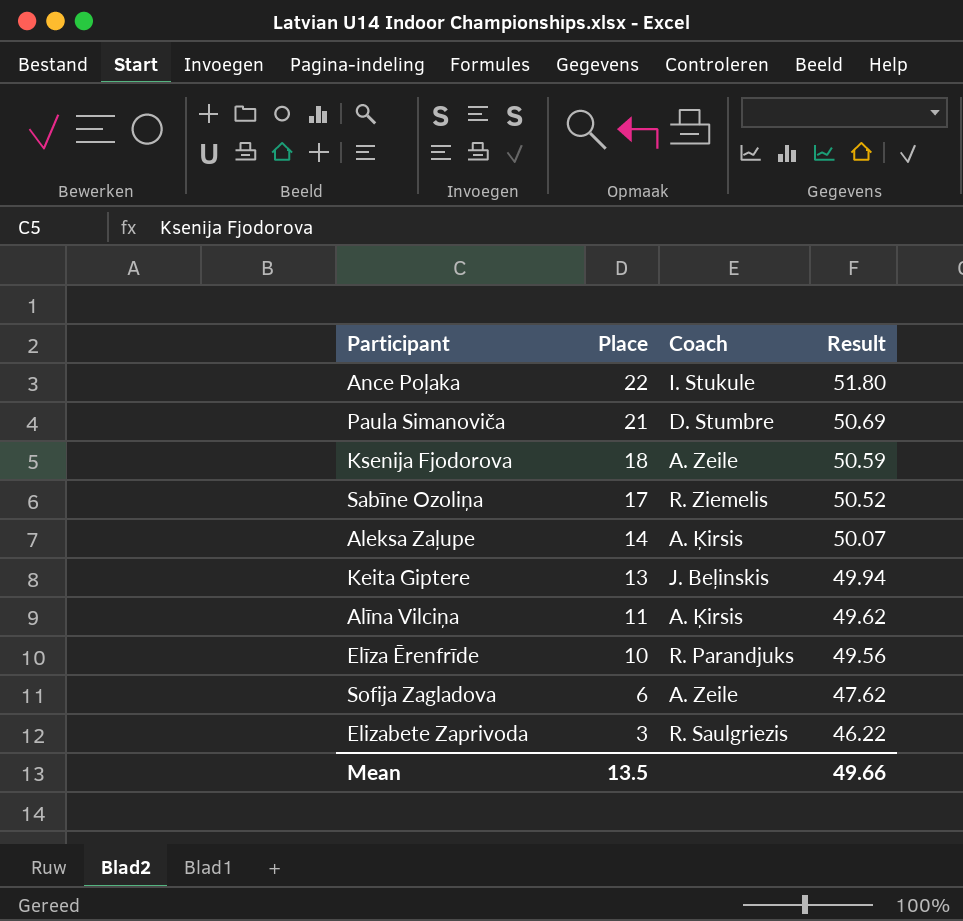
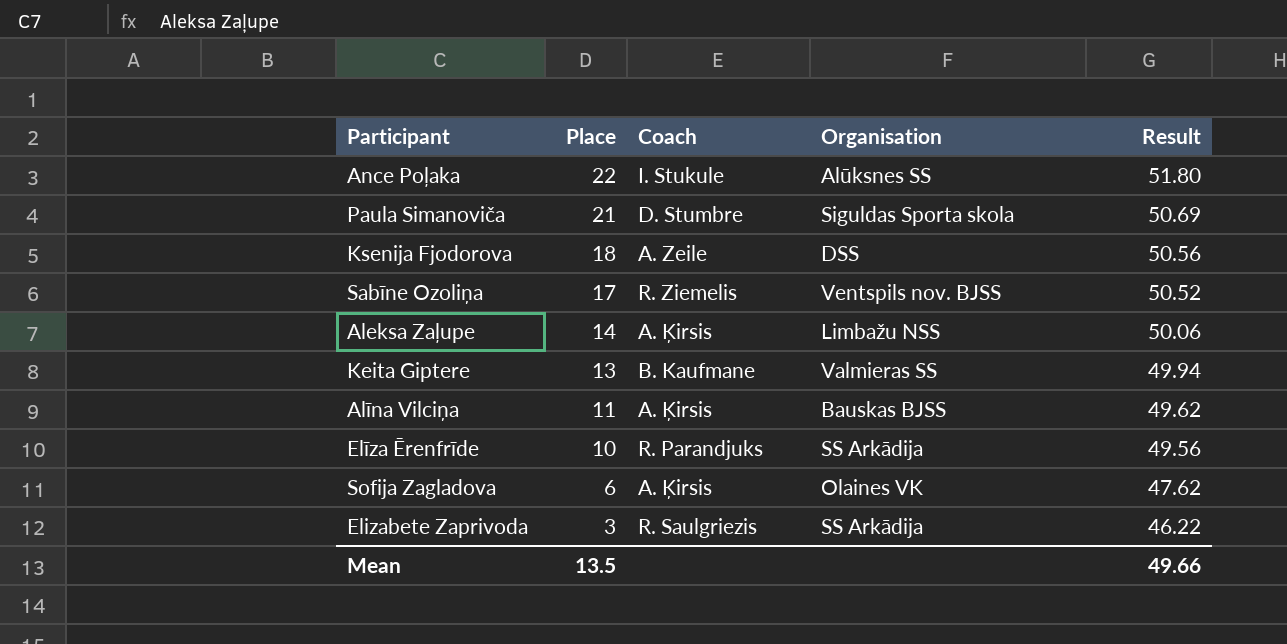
column Organisation | position: none -> 4
Ksenija Fjodorova | Result: 50.59 -> 50.56
Aleksa Zaļupe | Result: 50.07 -> 50.06
Keita Giptere | Coach: J. Beļinskis -> B. Kaufmane
Sofija Zagladova | Coach: A. Zeile -> A. Ķirsis

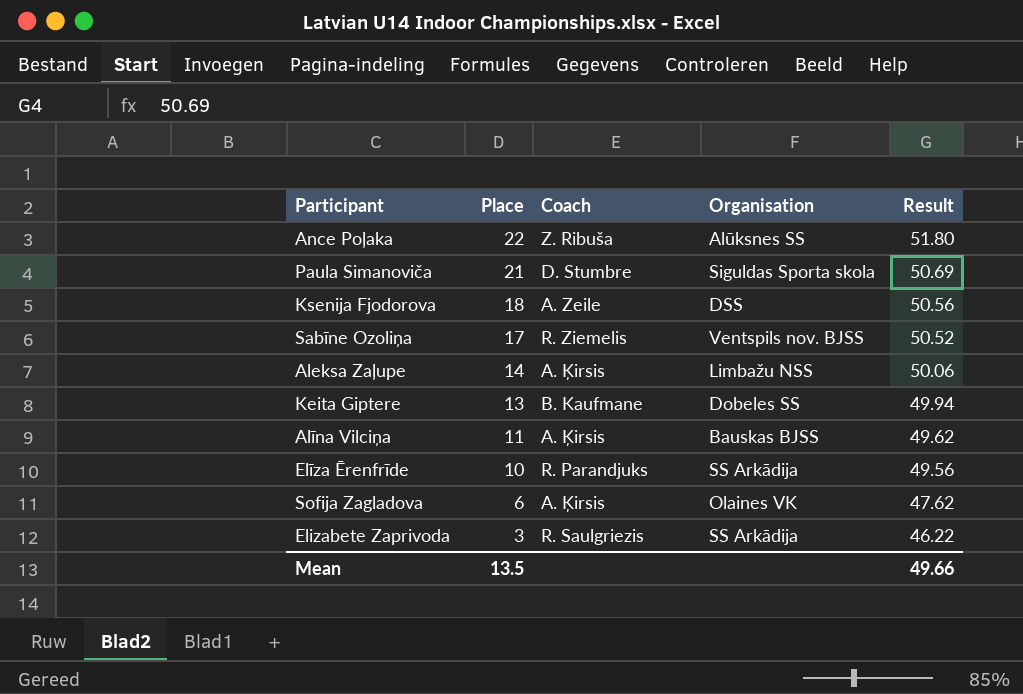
Ance Poļaka | Coach: I. Stukule -> Z. Ribuša
Keita Giptere | Organisation: Valmieras SS -> Dobeles SS

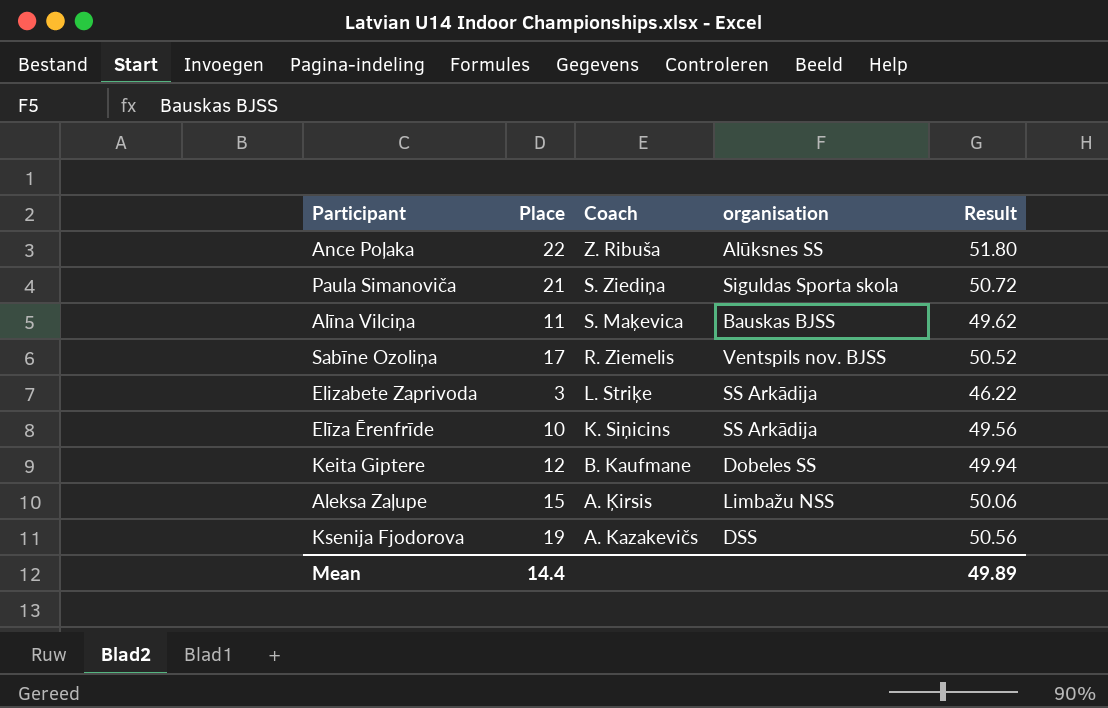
row order: Place descending -> Coach descending
column name: Organisation -> organisation
row Sofija Zagladova: 6 | A. Ķirsis | Olaines VK | 47.62 -> none
Paula Simanoviča | Coach: D. Stumbre -> S. Ziediņa
Paula Simanoviča | Result: 50.69 -> 50.72
Alīna Vilciņa | Coach: A. Ķirsis -> S. Maķevica
Elizabete Zaprivoda | Coach: R. Saulgriezis -> L. Striķe
Elīza Ērenfrīde | Coach: R. Parandjuks -> K. Siņicins
Keita Giptere | Place: 13 -> 12
Aleksa Zaļupe | Place: 14 -> 15
Ksenija Fjodorova | Place: 18 -> 19
Ksenija Fjodorova | Coach: A. Zeile -> A. Kazakevičs
Mean | Place: 13.5 -> 14.4
Mean | Result: 49.66 -> 49.89

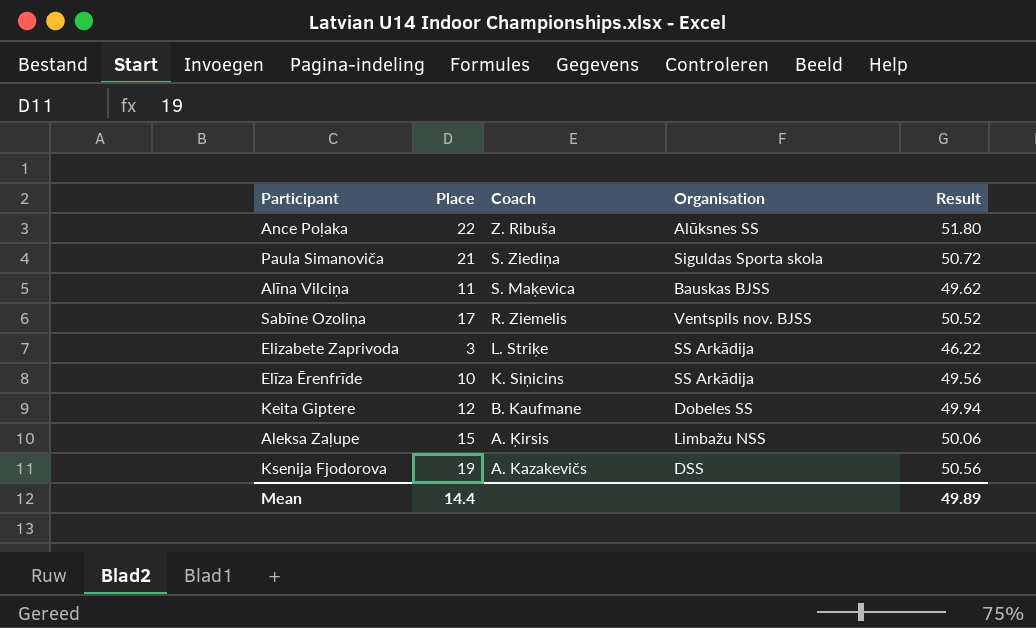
column name: organisation -> Organisation

